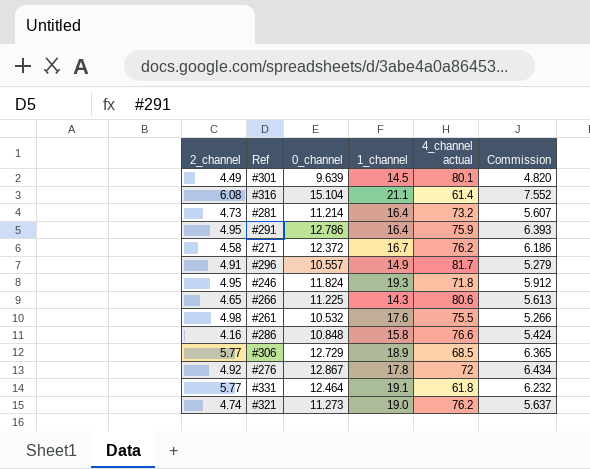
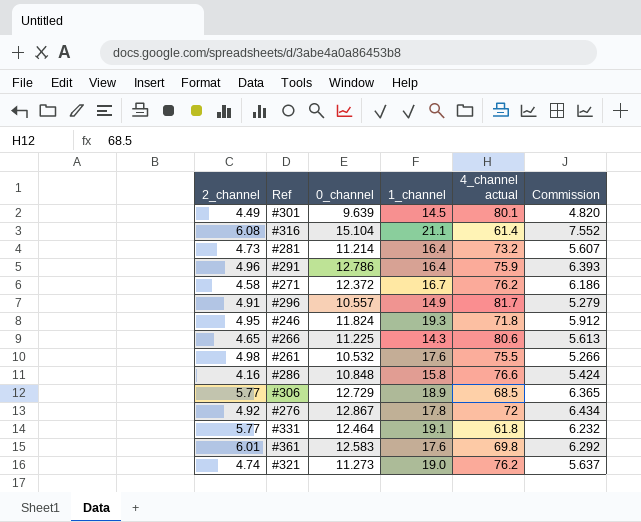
#291 | 2_channel: 4.95 -> 4.96
row #361: none -> 6.01 | 12.583 | 17.6 | 69.8 | 6.292

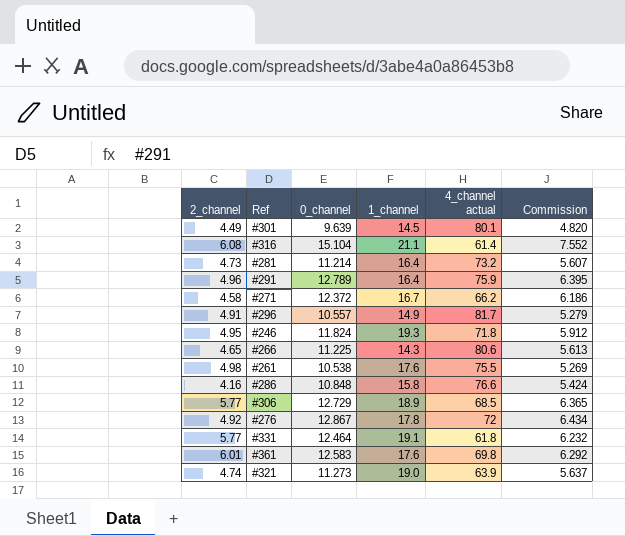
#291 | 0_channel: 12.786 -> 12.789
#291 | Commission: 6.393 -> 6.395
#271 | 4_channel actual: 76.2 -> 66.2
#261 | 0_channel: 10.532 -> 10.538
#261 | Commission: 5.266 -> 5.269
#321 | 4_channel actual: 76.2 -> 63.9

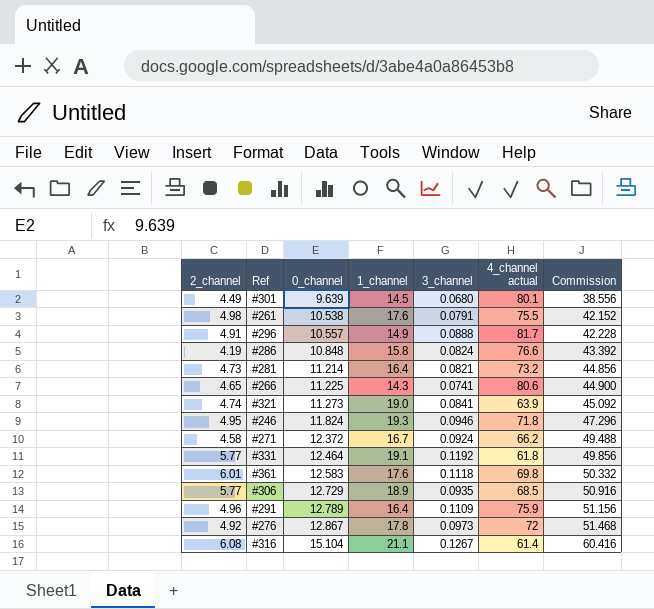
row order: none -> 0_channel ascending
column 3_channel | position: none -> 5
column Commission | formula: [0_channel] * 0.5 -> [0_channel] * 4
#286 | 2_channel: 4.16 -> 4.19

